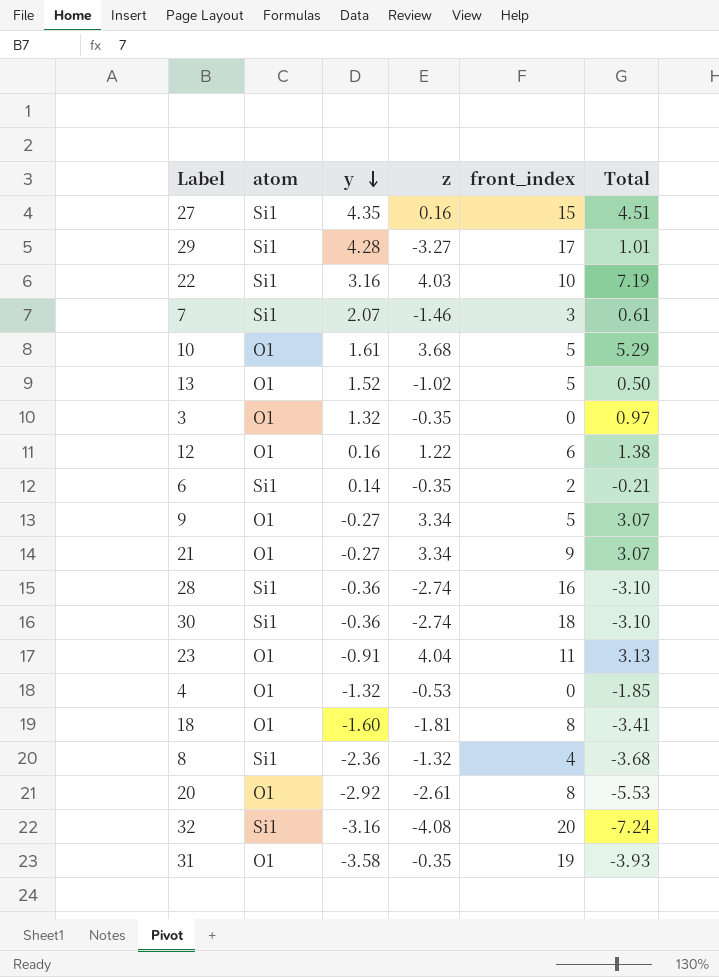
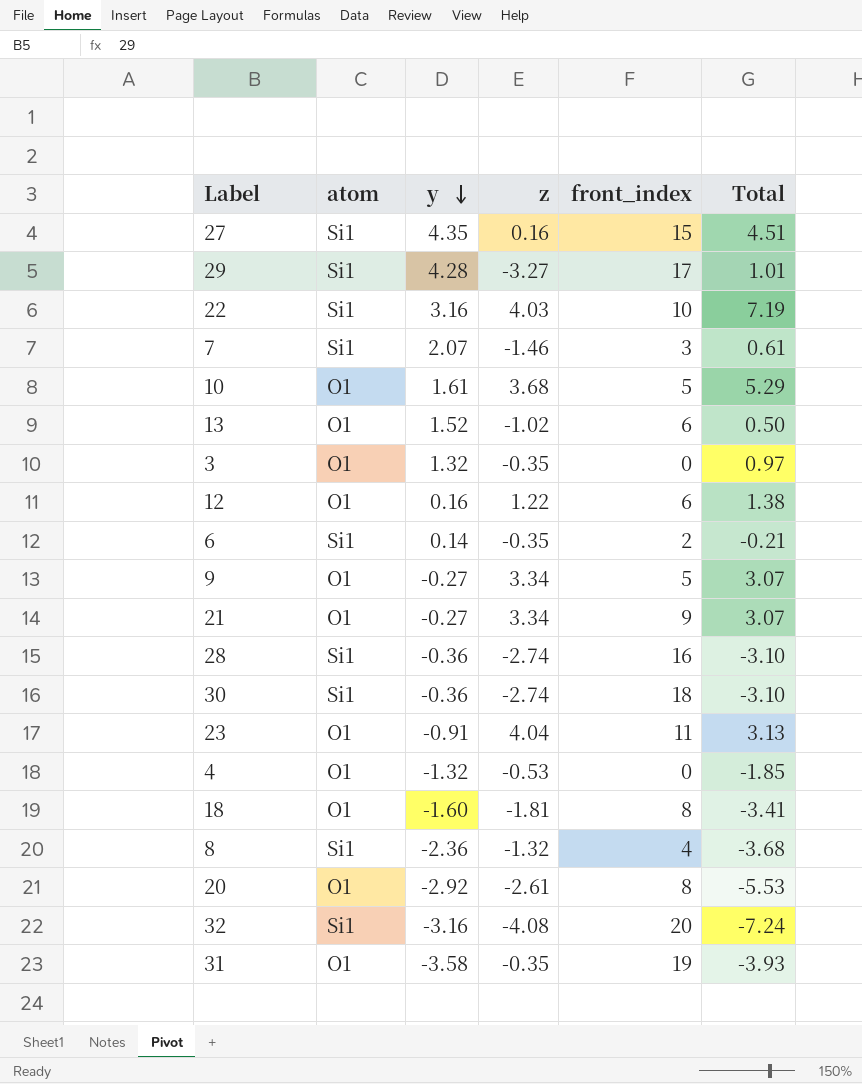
13 | front_index: 5 -> 6

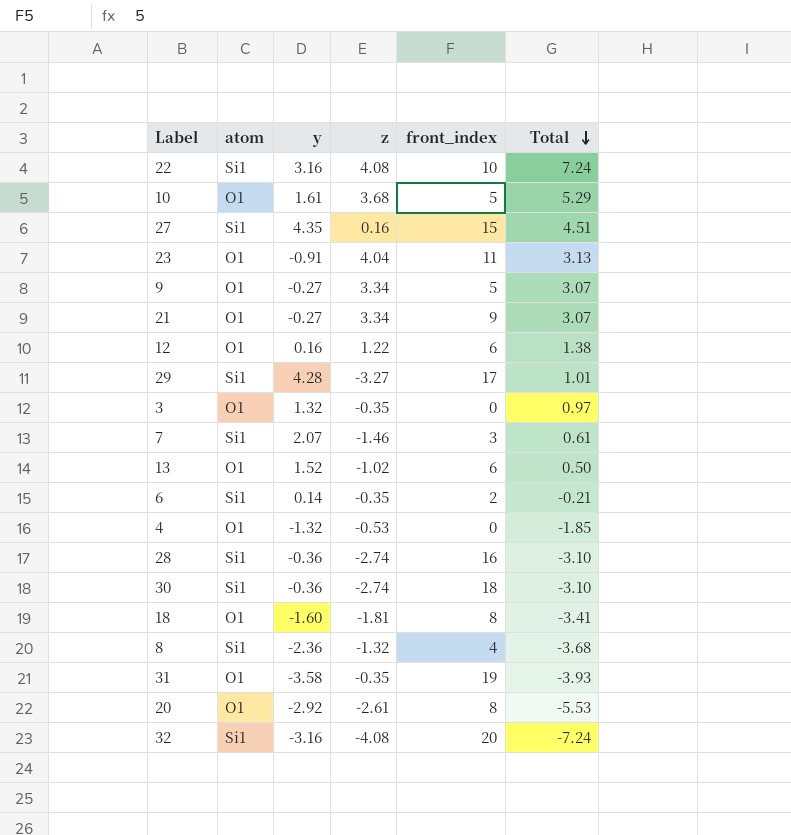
row order: y descending -> Total descending
22 | z: 4.03 -> 4.08
22 | Total: 7.19 -> 7.24

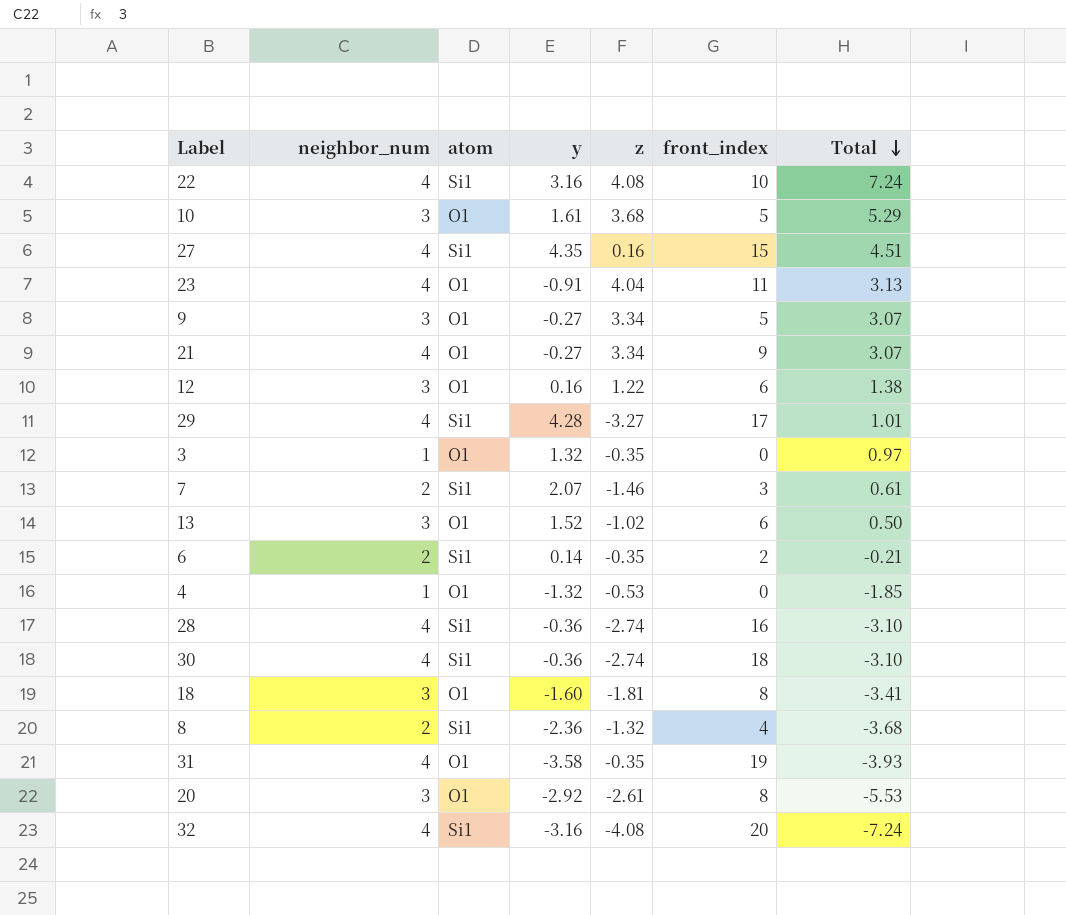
column neighbor_num | position: none -> 2

